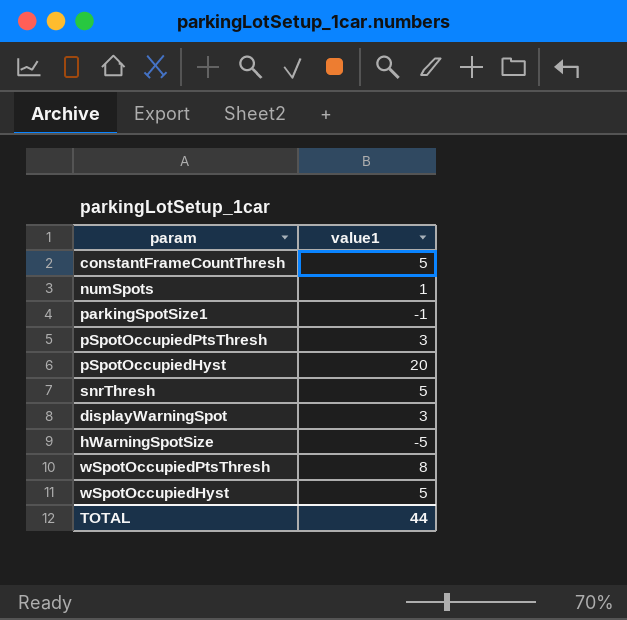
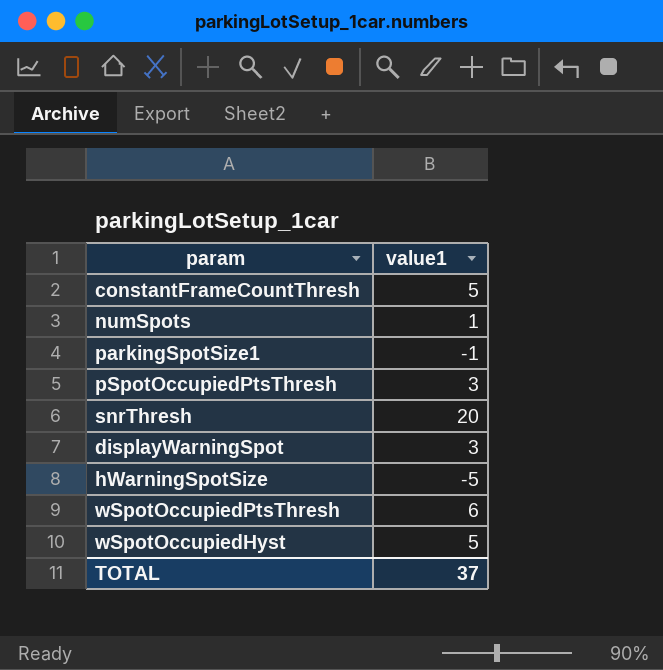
row pSpotOccupiedHyst: 20 -> none
snrThresh | value1: 5 -> 20
wSpotOccupiedPtsThresh | value1: 8 -> 6
TOTAL | value1: 44 -> 37

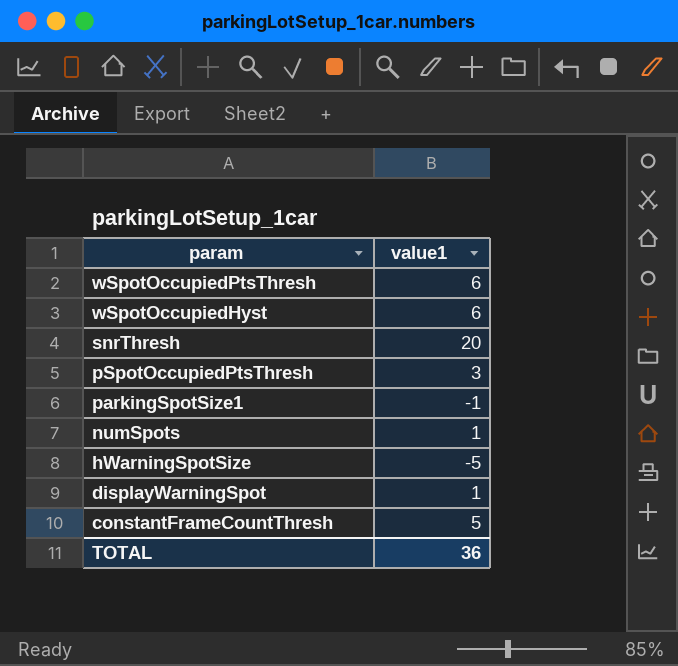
row order: none -> param descending
wSpotOccupiedHyst | value1: 5 -> 6
displayWarningSpot | value1: 3 -> 1
TOTAL | value1: 37 -> 36

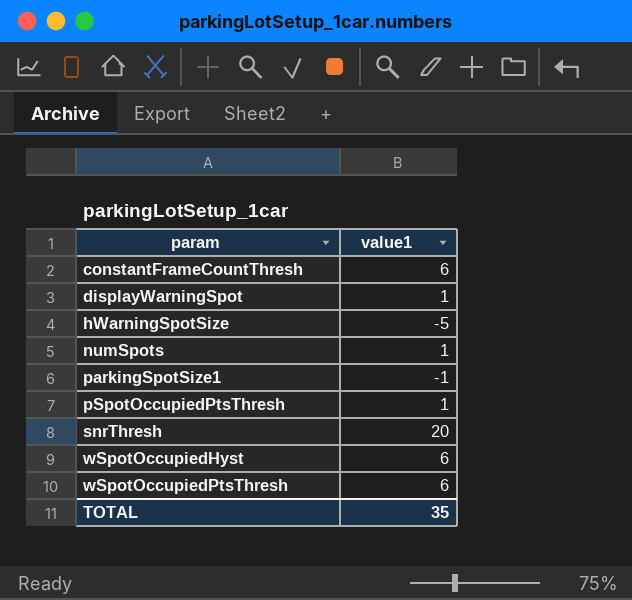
row order: param descending -> param ascending
constantFrameCountThresh | value1: 5 -> 6
pSpotOccupiedPtsThresh | value1: 3 -> 1
TOTAL | value1: 36 -> 35

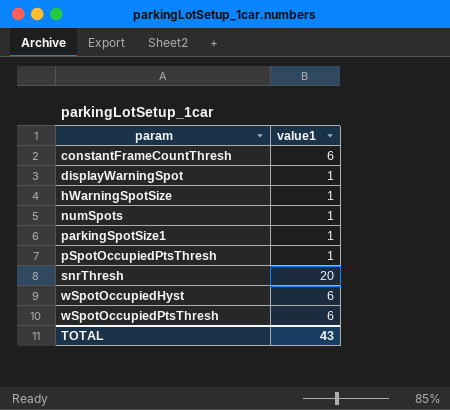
hWarningSpotSize | value1: -5 -> 1
parkingSpotSize1 | value1: -1 -> 1
TOTAL | value1: 35 -> 43

